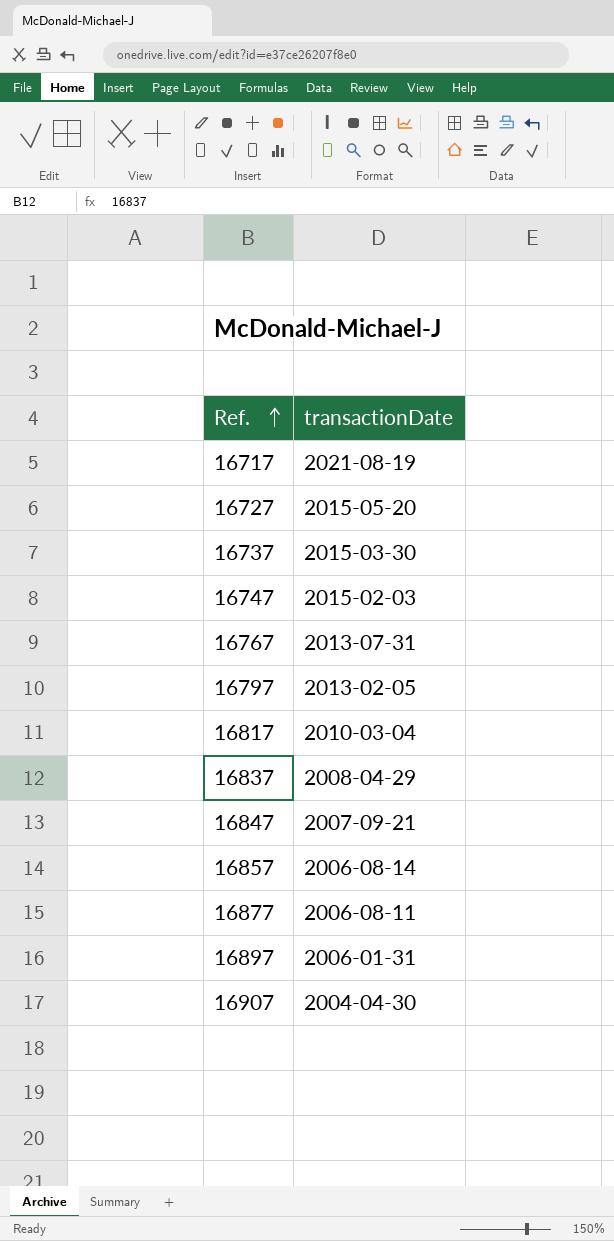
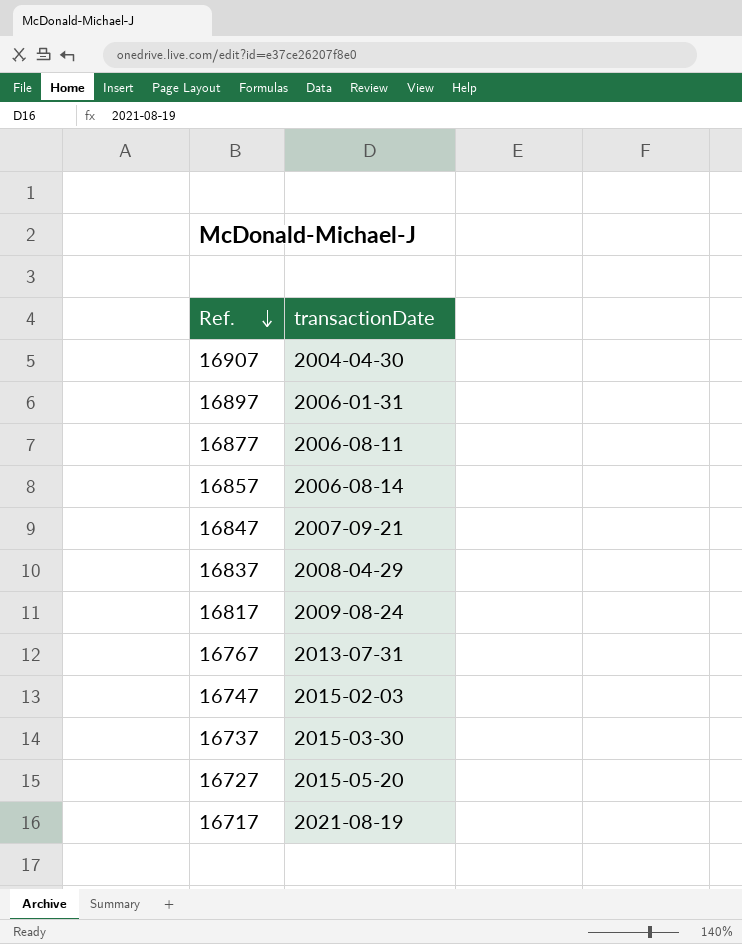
row order: Ref. ascending -> Ref. descending
row 16797: 2013-02-05 -> none
16817 | transactionDate: 2010-03-04 -> 2009-08-24

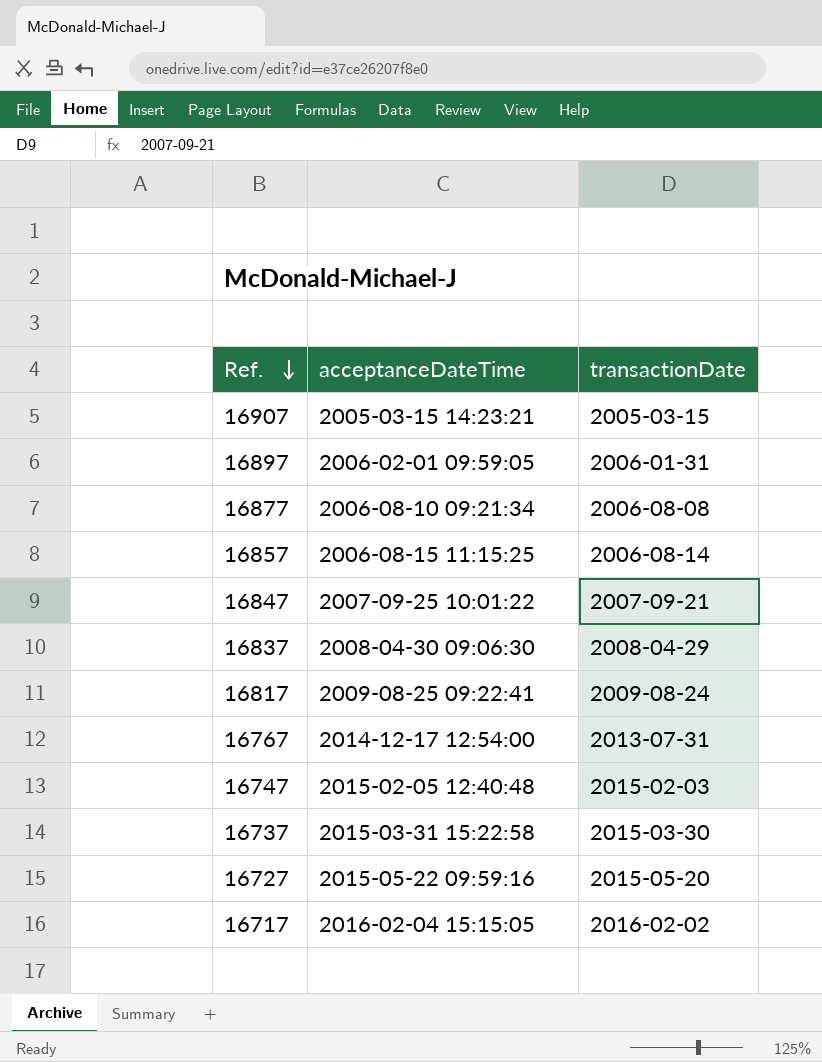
column acceptanceDateTime | position: none -> 2
16907 | transactionDate: 2004-04-30 -> 2005-03-15
16877 | transactionDate: 2006-08-11 -> 2006-08-08
16717 | transactionDate: 2021-08-19 -> 2016-02-02

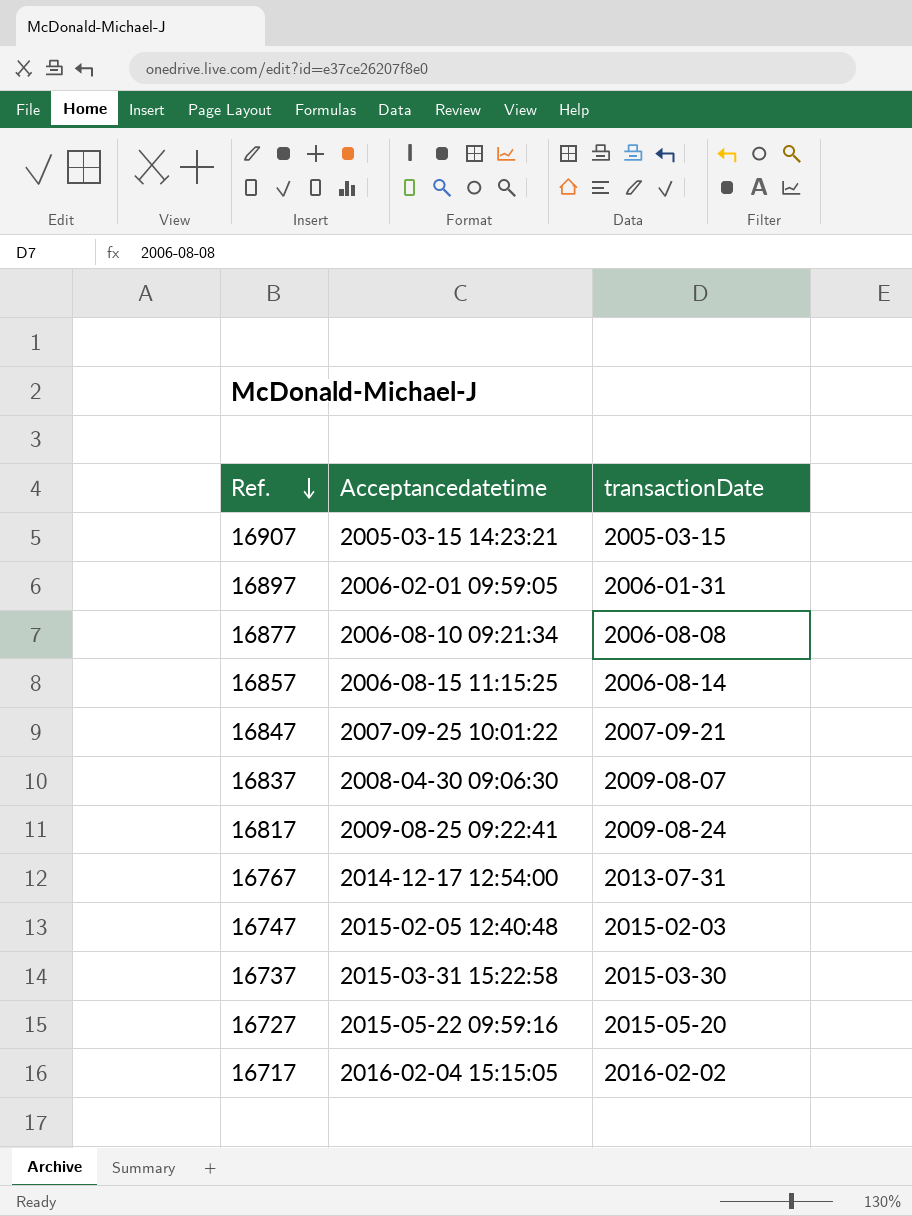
column name: acceptanceDateTime -> Acceptancedatetime
16837 | transactionDate: 2008-04-29 -> 2009-08-07

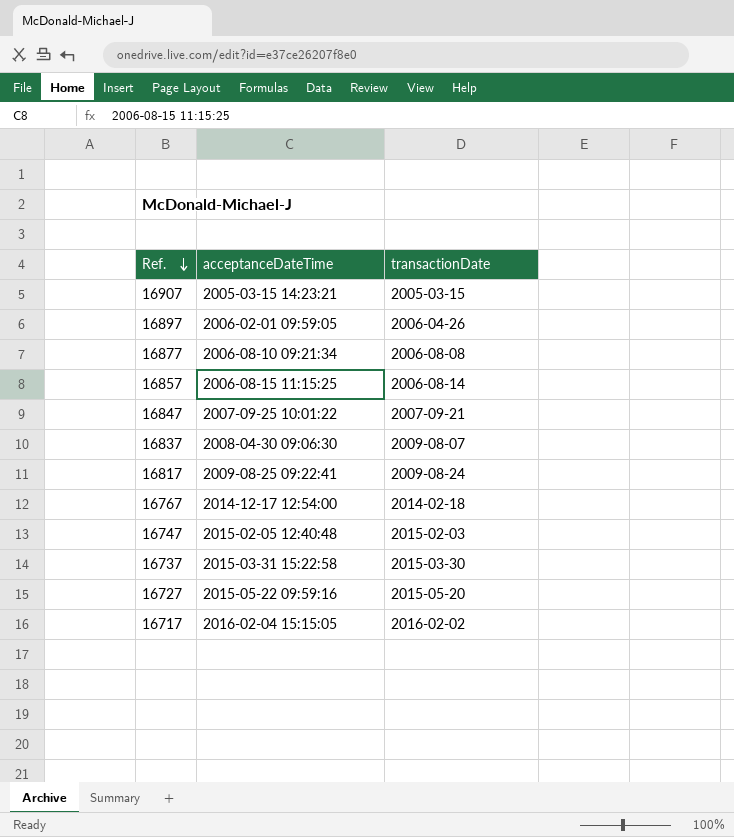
column name: Acceptancedatetime -> acceptanceDateTime
16897 | transactionDate: 2006-01-31 -> 2006-04-26
16767 | transactionDate: 2013-07-31 -> 2014-02-18

